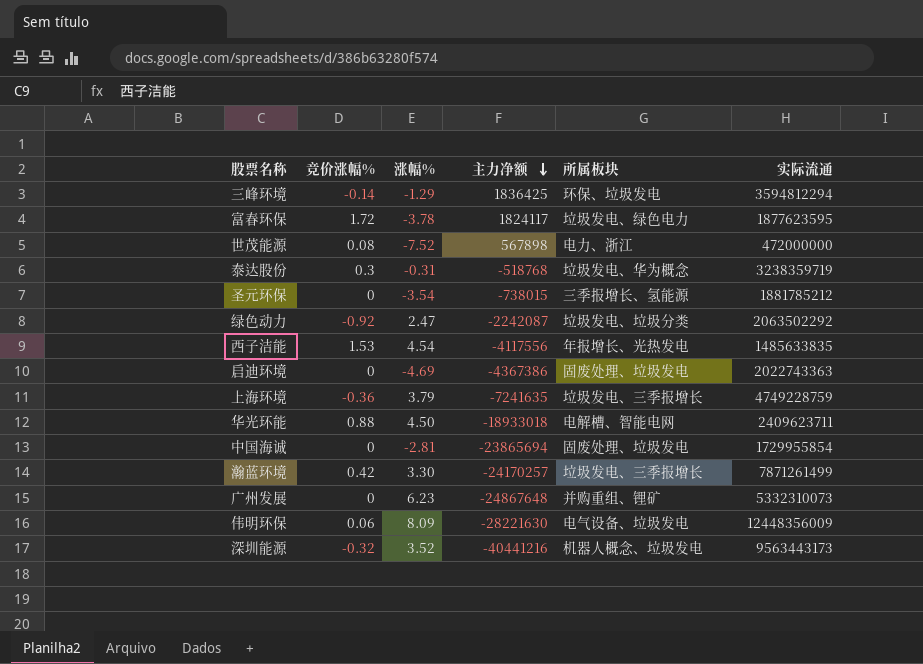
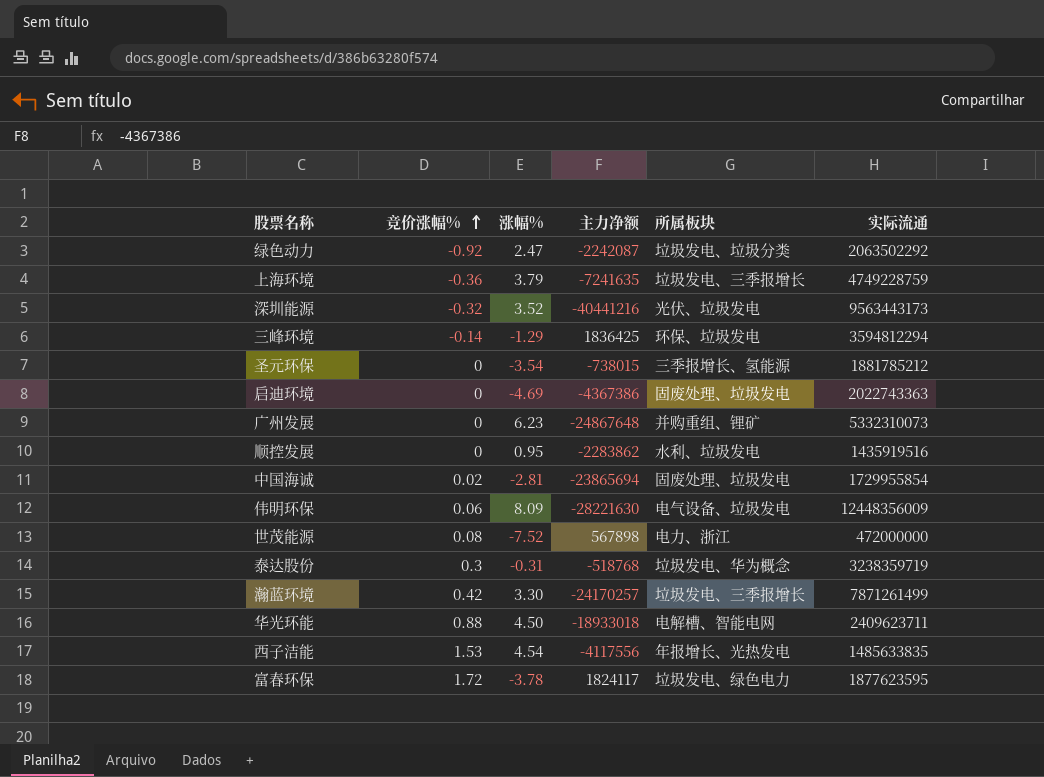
row order: 主力净额 descending -> 竞价涨幅% ascending
深圳能源 | 所属板块: 机器人概念、垃圾发电 -> 光伏、垃圾发电
row 顺控发展: none -> 0 | 0.95 | -2283862 | 水利、垃圾发电 | 1435919516
中国海诚 | 竞价涨幅%: 0 -> 0.02

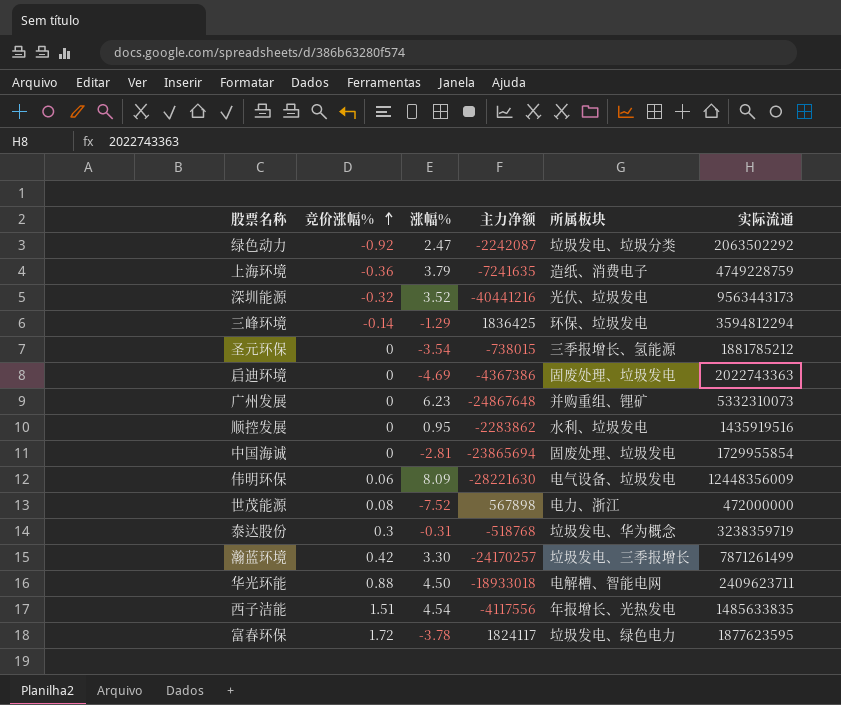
上海环境 | 所属板块: 垃圾发电、三季报增长 -> 造纸、消费电子
中国海诚 | 竞价涨幅%: 0.02 -> 0
西子洁能 | 竞价涨幅%: 1.53 -> 1.51

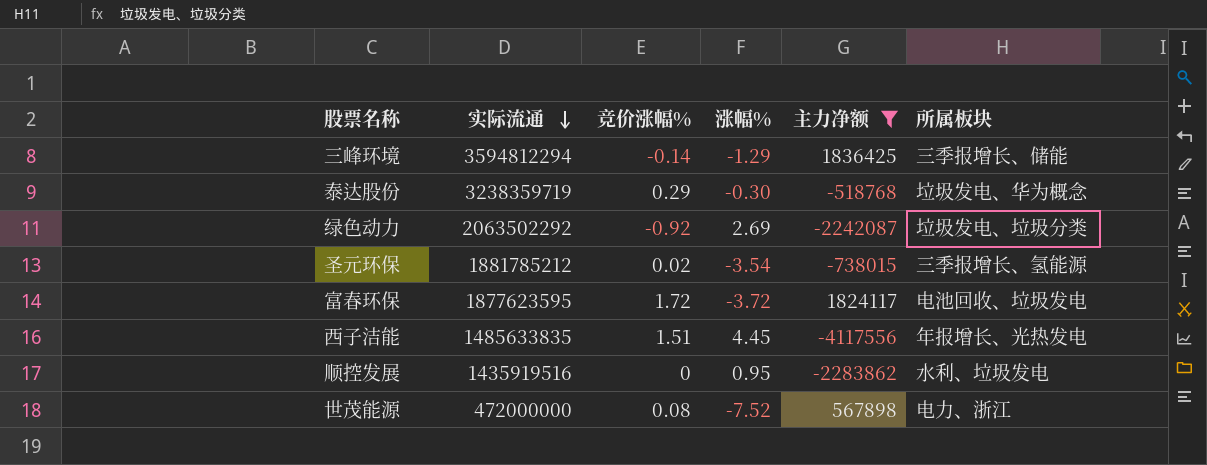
filter: none -> 主力净额 >= -4117556
row order: 竞价涨幅% ascending -> 实际流通 descending
column 实际流通 | position: 6 -> 2
三峰环境 | 所属板块: 环保、垃圾发电 -> 三季报增长、储能
泰达股份 | 竞价涨幅%: 0.3 -> 0.29
泰达股份 | 涨幅%: -0.31 -> -0.30
绿色动力 | 涨幅%: 2.47 -> 2.69
圣元环保 | 竞价涨幅%: 0 -> 0.02
富春环保 | 涨幅%: -3.78 -> -3.72
富春环保 | 所属板块: 垃圾发电、绿色电力 -> 电池回收、垃圾发电
西子洁能 | 涨幅%: 4.54 -> 4.45

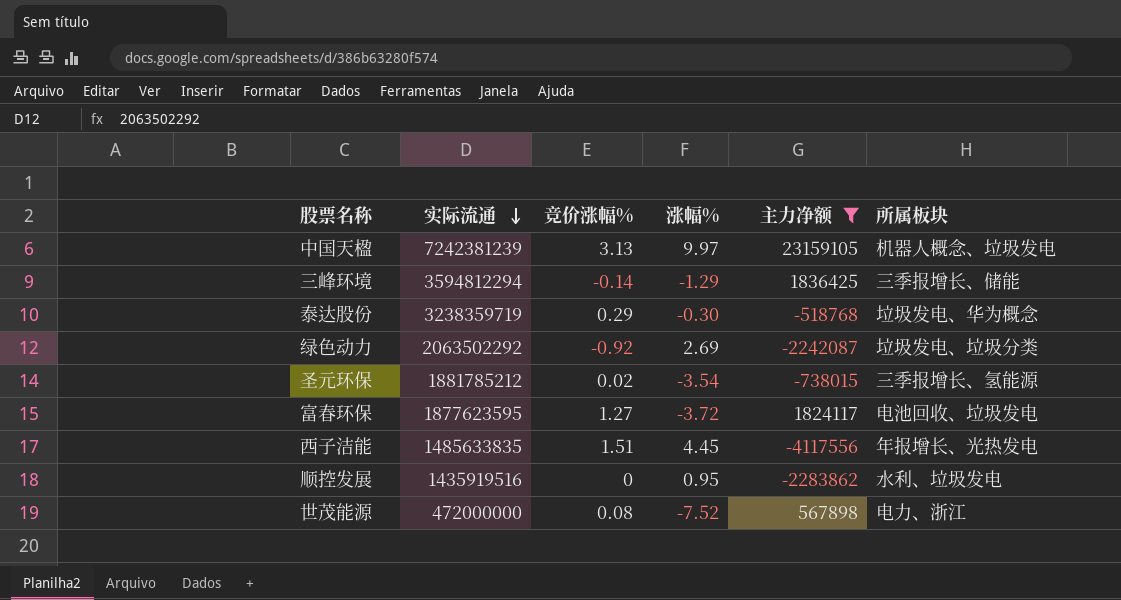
row 中国天楹: none -> 7242381239 | 3.13 | 9.97 | 23159105 | 机器人概念、垃圾发电
富春环保 | 竞价涨幅%: 1.72 -> 1.27

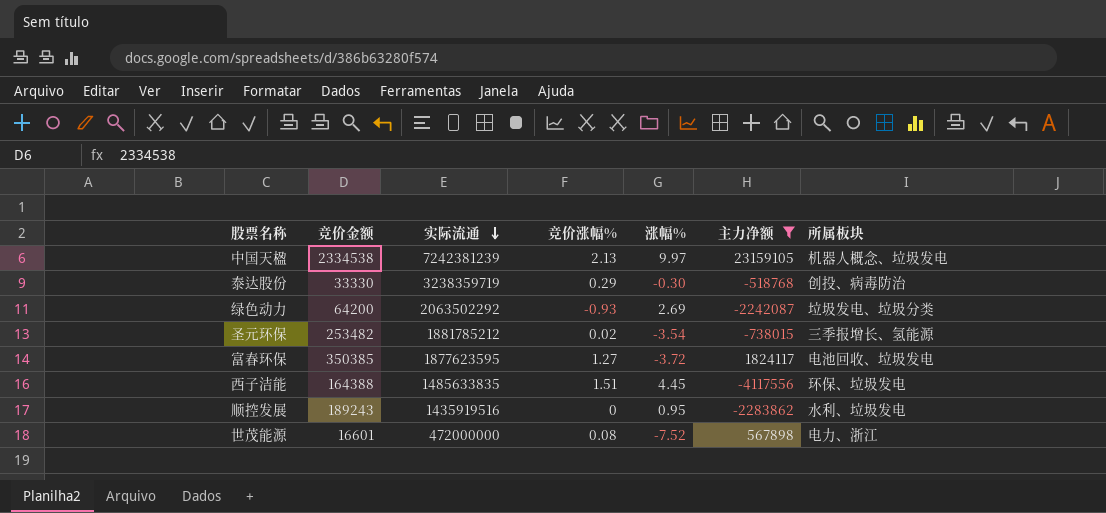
column 竞价金额 | position: none -> 2
row 三峰环境: 3594812294 | -0.14 | -1.29 | 1836425 | 三季报增长、储能 -> none
中国天楹 | 竞价涨幅%: 3.13 -> 2.13
泰达股份 | 所属板块: 垃圾发电、华为概念 -> 创投、病毒防治
绿色动力 | 竞价涨幅%: -0.92 -> -0.93
西子洁能 | 所属板块: 年报增长、光热发电 -> 环保、垃圾发电

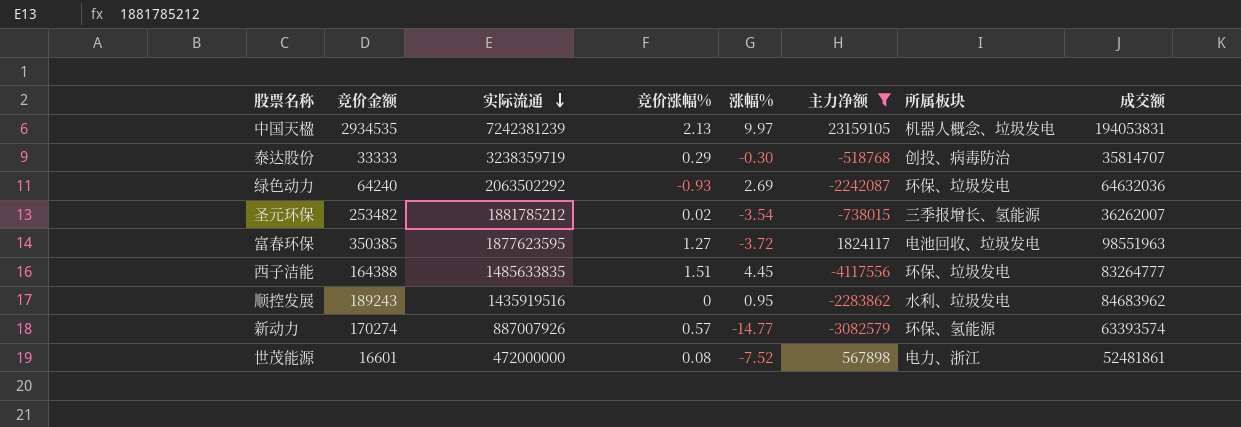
column 成交额 | position: none -> 8
中国天楹 | 竞价金额: 2334538 -> 2934535
泰达股份 | 竞价金额: 33330 -> 33333
绿色动力 | 竞价金额: 64200 -> 64240
绿色动力 | 所属板块: 垃圾发电、垃圾分类 -> 环保、垃圾发电
row 新动力: none -> 170274 | 887007926 | 0.57 | -14.77 | -3082579 | 环保、氢能源 | 63393574

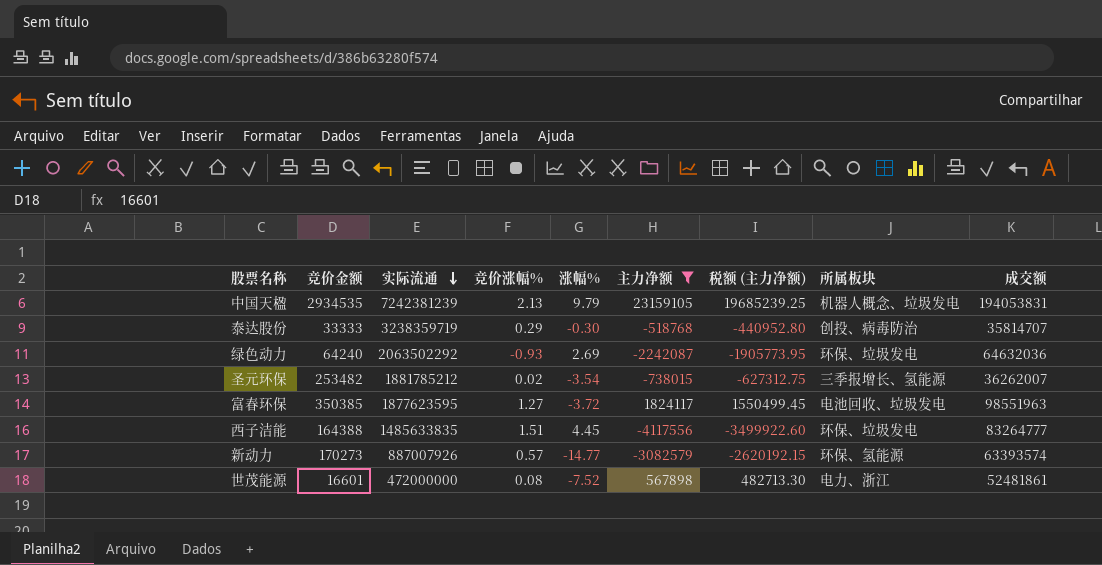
column 税额 (主力净额) | formula: none -> [主力净额] * 0.85
row 顺控发展: 189243 | 1435919516 | 0 | 0.95 | -2283862 | 水利、垃圾发电 | 84683962 -> none
中国天楹 | 涨幅%: 9.97 -> 9.79
新动力 | 竞价金额: 170274 -> 170273

